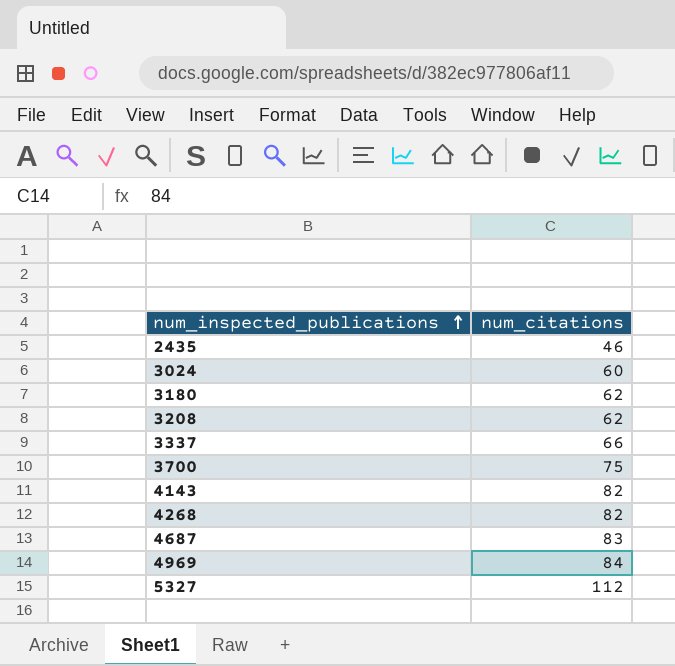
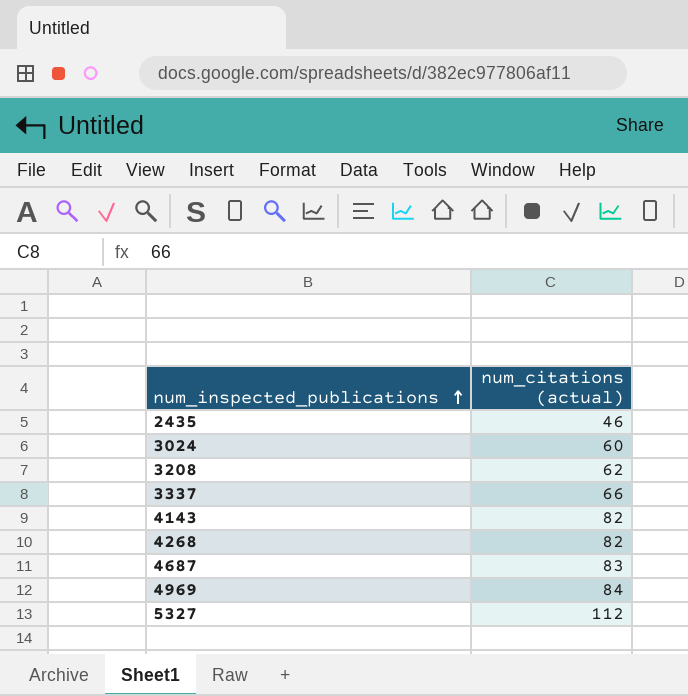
column name: num_citations -> num_citations (actual)
row 3180: 62 -> none
row 3700: 75 -> none

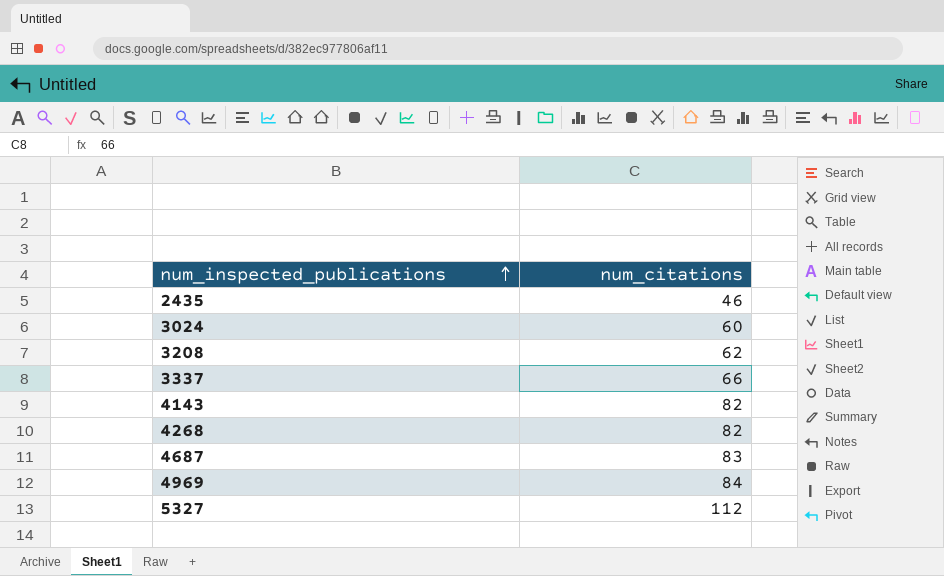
column name: num_citations (actual) -> num_citations

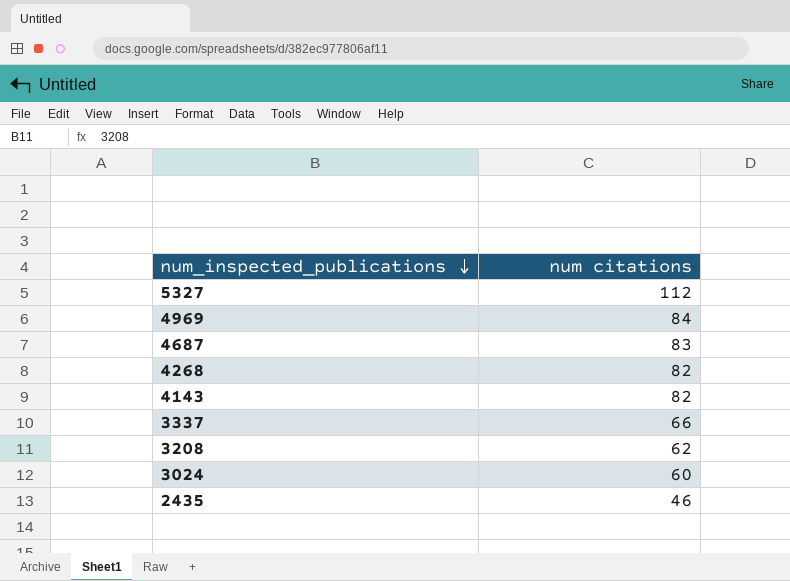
row order: num_inspected_publications ascending -> num_inspected_publications descending
column name: num_citations -> num citations

